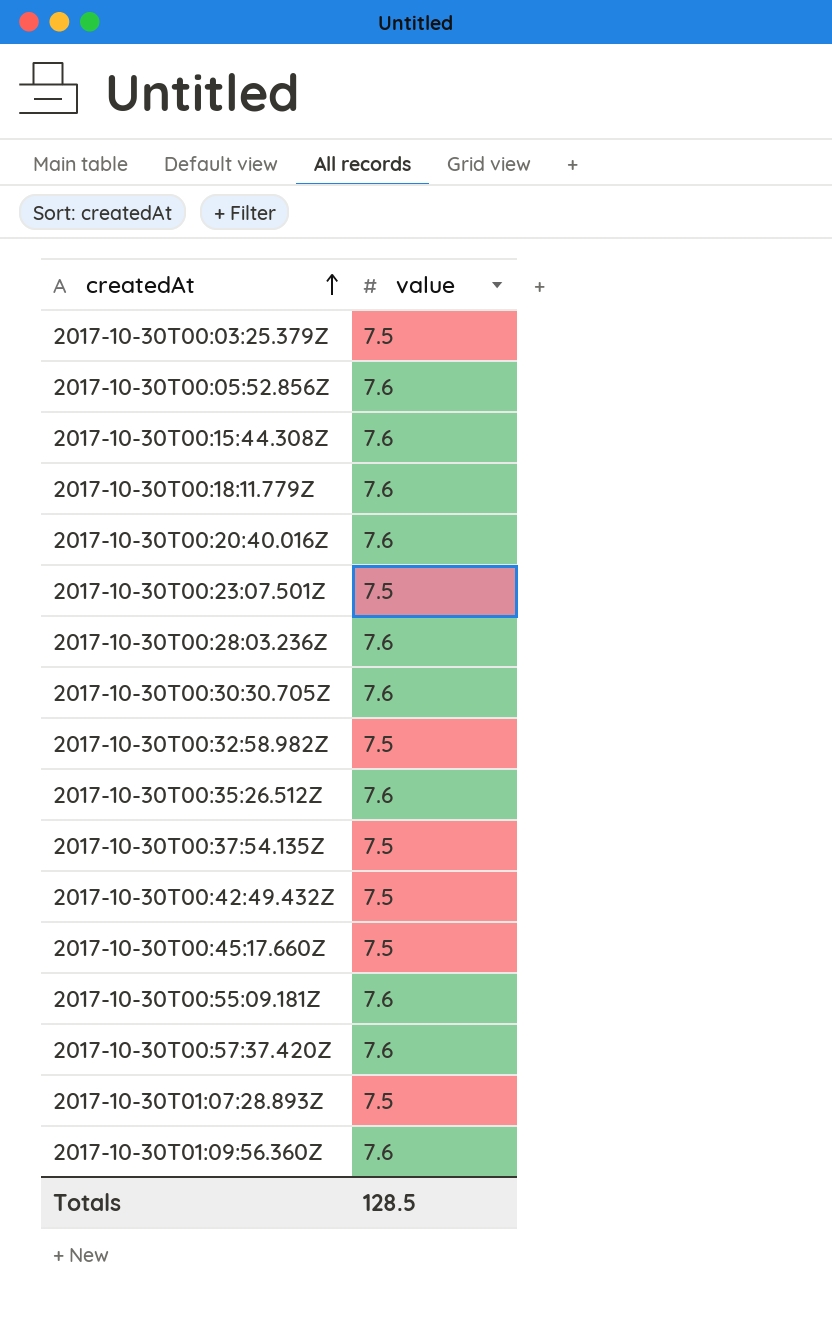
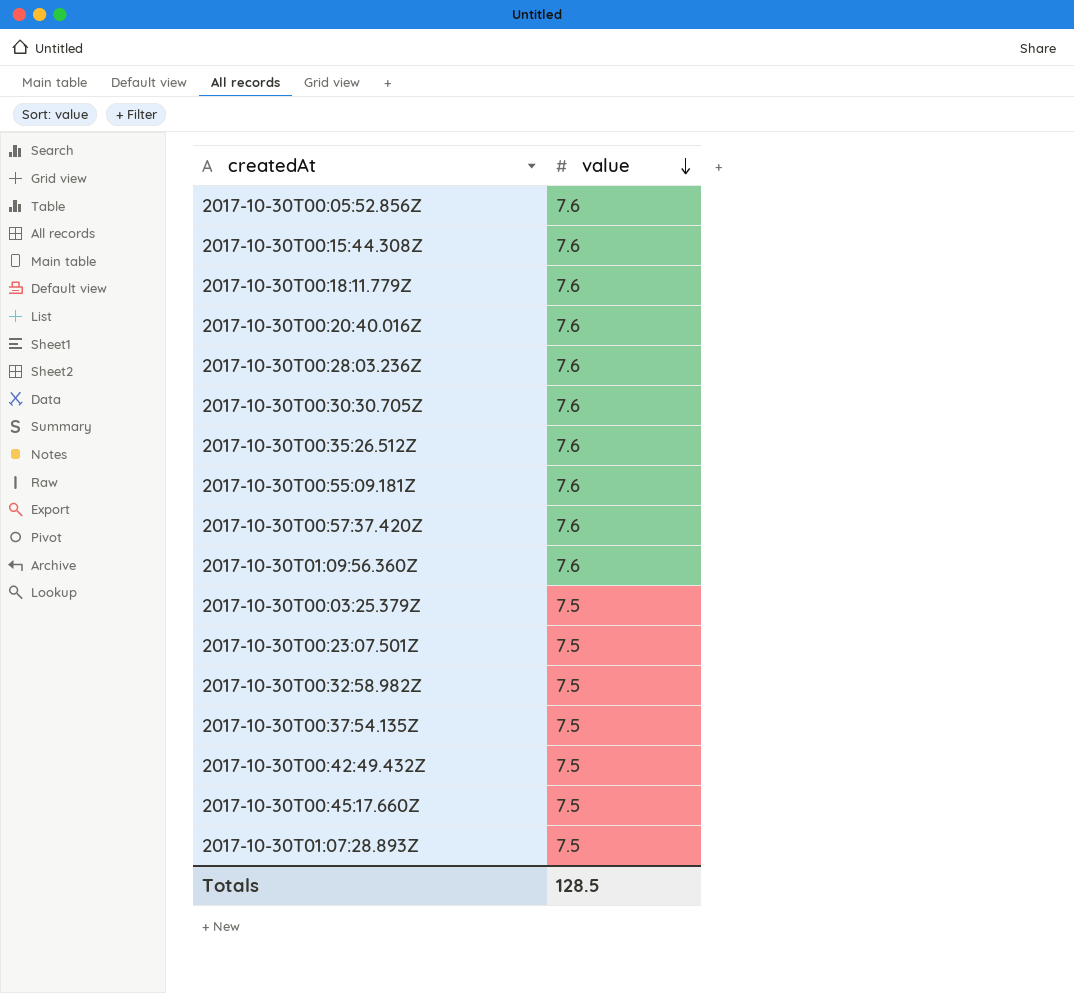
row order: createdAt ascending -> value descending

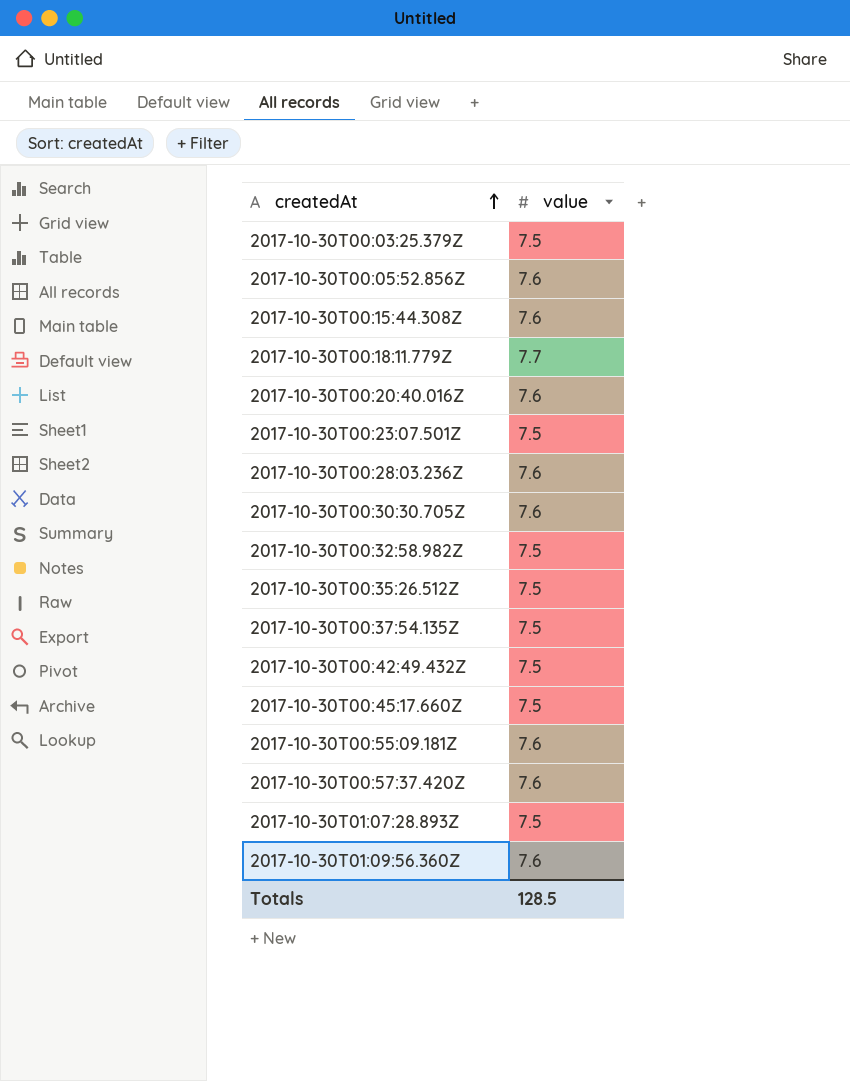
row order: value descending -> createdAt ascending
2017-10-30T00:18:11.779Z | value: 7.6 -> 7.7
2017-10-30T00:35:26.512Z | value: 7.6 -> 7.5

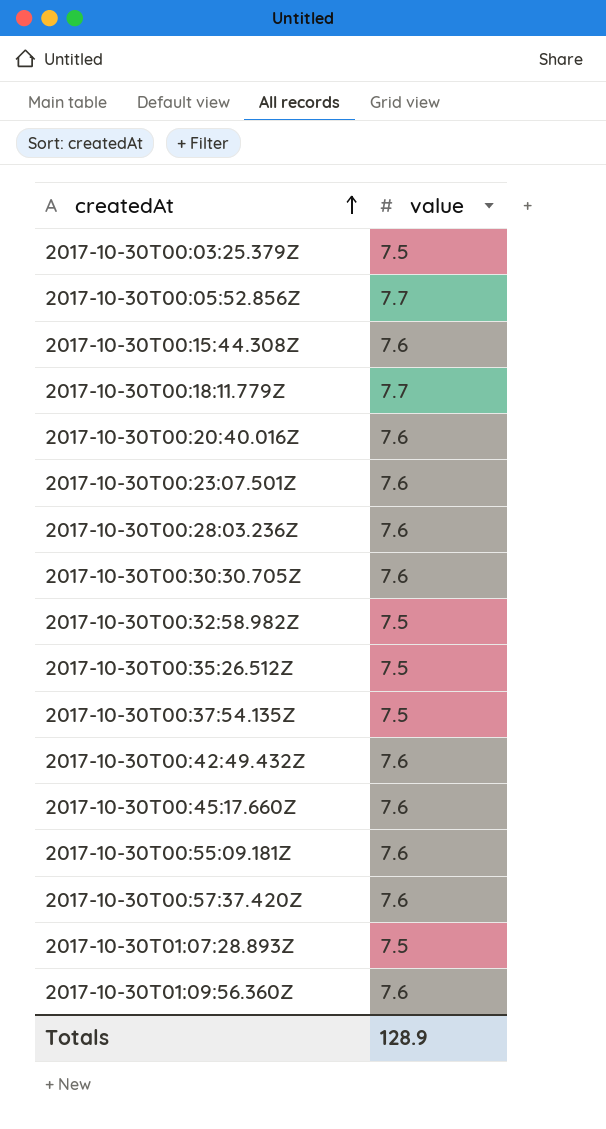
2017-10-30T00:05:52.856Z | value: 7.6 -> 7.7
2017-10-30T00:23:07.501Z | value: 7.5 -> 7.6
2017-10-30T00:42:49.432Z | value: 7.5 -> 7.6
2017-10-30T00:45:17.660Z | value: 7.5 -> 7.6
Totals | value: 128.5 -> 128.9

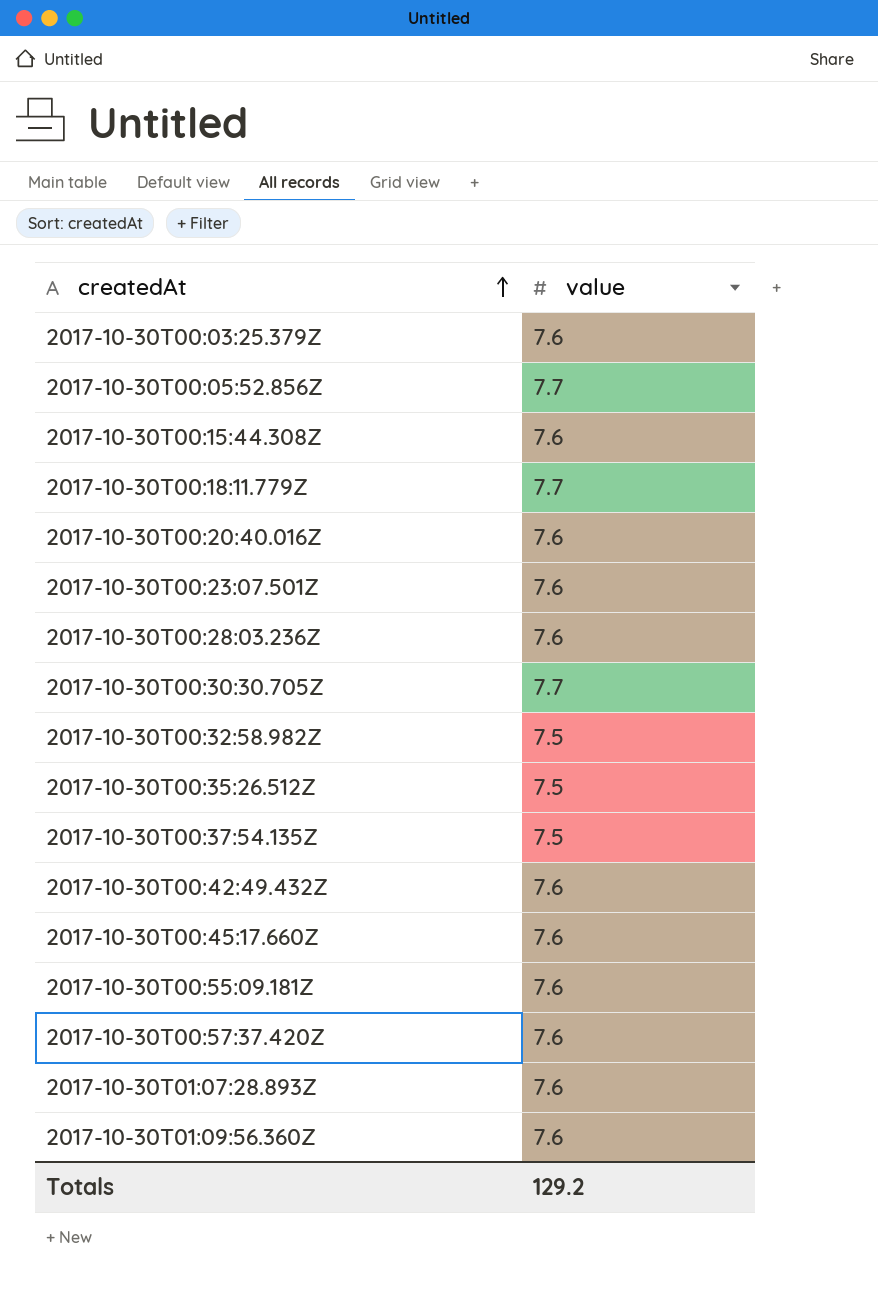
2017-10-30T00:03:25.379Z | value: 7.5 -> 7.6
2017-10-30T00:30:30.705Z | value: 7.6 -> 7.7
2017-10-30T01:07:28.893Z | value: 7.5 -> 7.6
Totals | value: 128.9 -> 129.2

